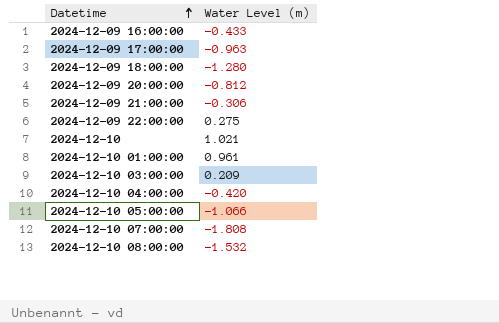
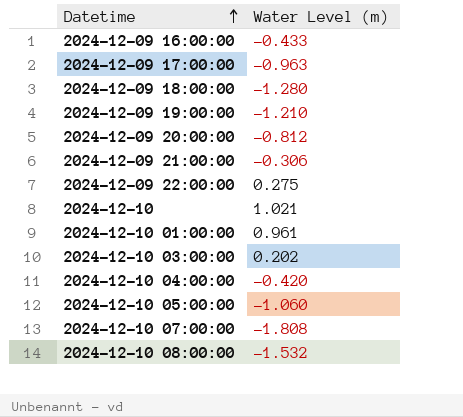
row 2024-12-09 19:00:00: none -> -1.210
2024-12-10 03:00:00 | Water Level (m): 0.209 -> 0.202
2024-12-10 05:00:00 | Water Level (m): -1.066 -> -1.060

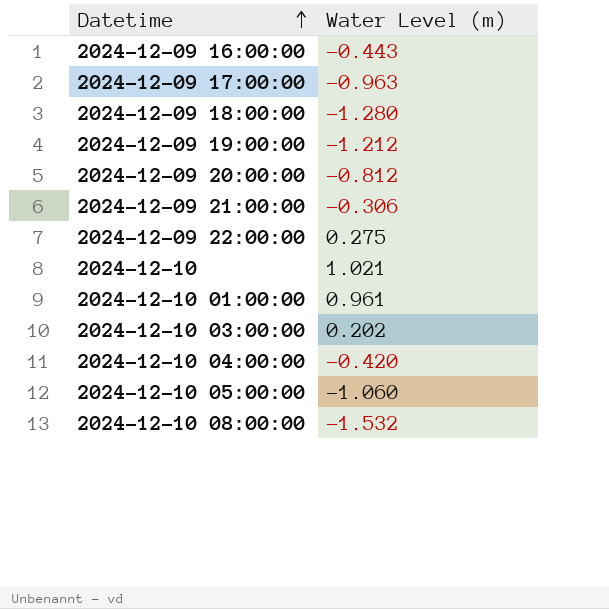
row 2024-12-10 07:00:00: -1.808 -> none
2024-12-09 16:00:00 | Water Level (m): -0.433 -> -0.443
2024-12-09 19:00:00 | Water Level (m): -1.210 -> -1.212

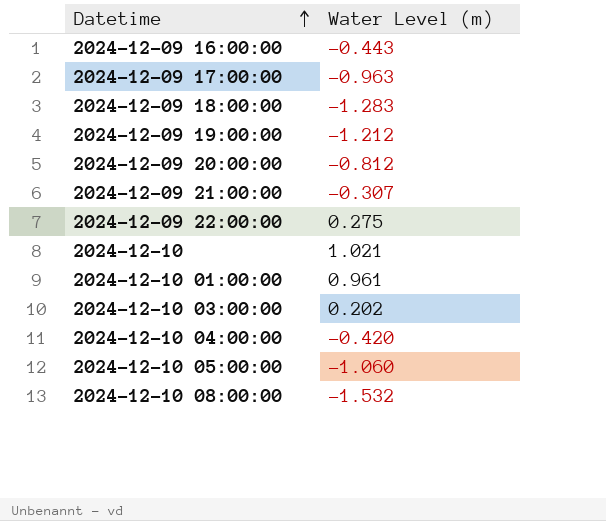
2024-12-09 18:00:00 | Water Level (m): -1.280 -> -1.283
2024-12-09 21:00:00 | Water Level (m): -0.306 -> -0.307

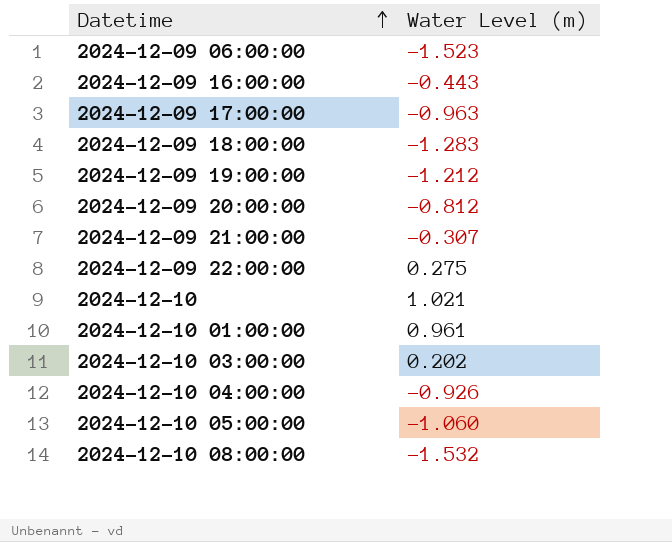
row 2024-12-09 06:00:00: none -> -1.523
2024-12-10 04:00:00 | Water Level (m): -0.420 -> -0.926

